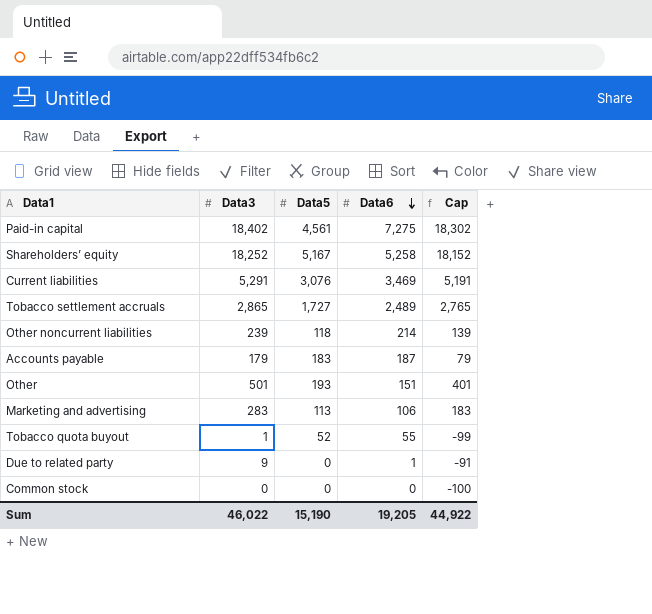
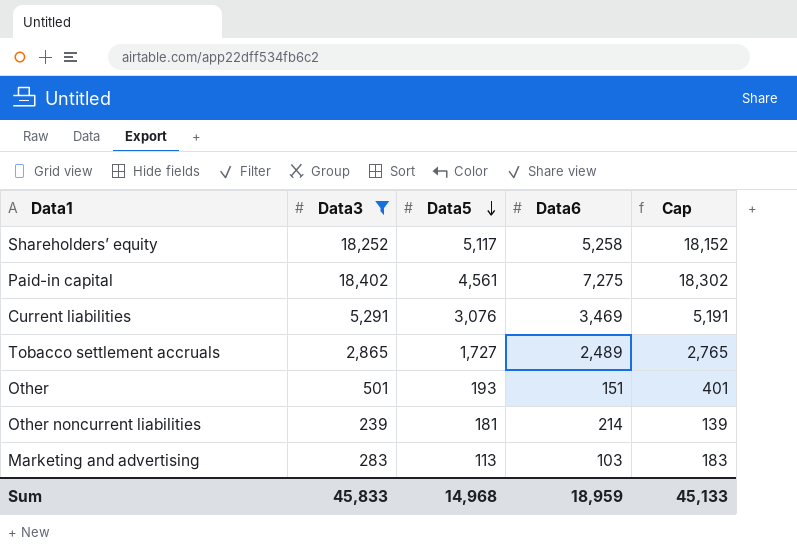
filter: none -> Data3 >= 239
row order: Data6 descending -> Data5 descending
Shareholders’ equity | Data5: 5,167 -> 5,117
Other noncurrent liabilities | Data5: 118 -> 181
Marketing and advertising | Data6: 106 -> 103
Sum | Data3: 46,022 -> 45,833
Sum | Data5: 15,190 -> 14,968
Sum | Data6: 19,205 -> 18,959
Sum | Cap: 44,922 -> 45,133

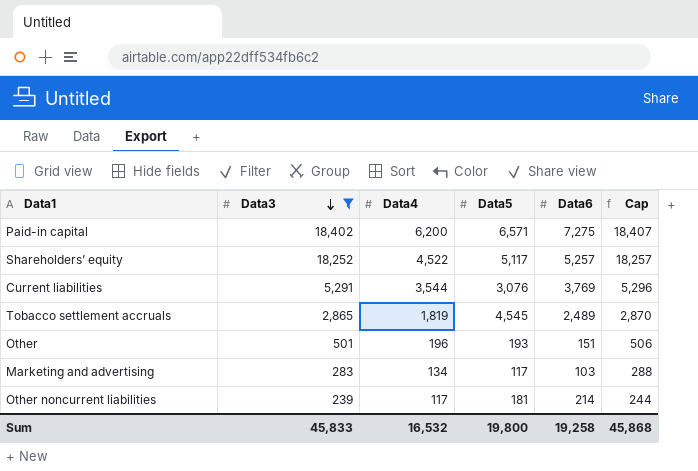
row order: Data5 descending -> Data3 descending
column Data4 | position: none -> 3
column Cap | formula: [Data3] - 100 -> [Data3] + 5
Paid-in capital | Data5: 4,561 -> 6,571
Shareholders’ equity | Data6: 5,258 -> 5,257
Current liabilities | Data6: 3,469 -> 3,769
Tobacco settlement accruals | Data5: 1,727 -> 4,545
Marketing and advertising | Data5: 113 -> 117
Sum | Data5: 14,968 -> 19,800
Sum | Data6: 18,959 -> 19,258
Sum | Cap: 45,133 -> 45,868

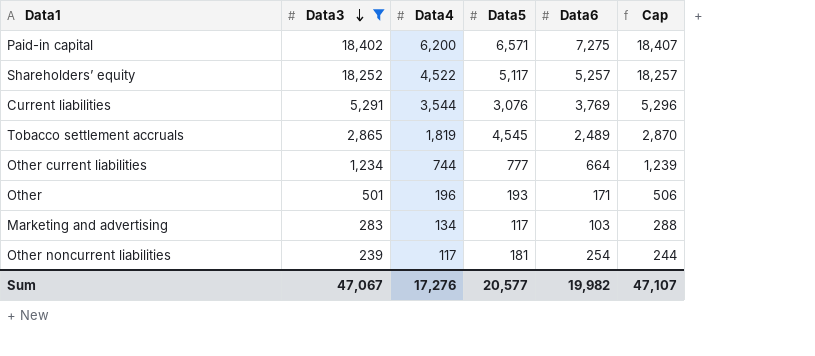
row Other current liabilities: none -> 1,234 | 744 | 777 | 664 | 1,239
Other | Data6: 151 -> 171
Other noncurrent liabilities | Data6: 214 -> 254
Sum | Data3: 45,833 -> 47,067
Sum | Data4: 16,532 -> 17,276
Sum | Data5: 19,800 -> 20,577
Sum | Data6: 19,258 -> 19,982
Sum | Cap: 45,868 -> 47,107

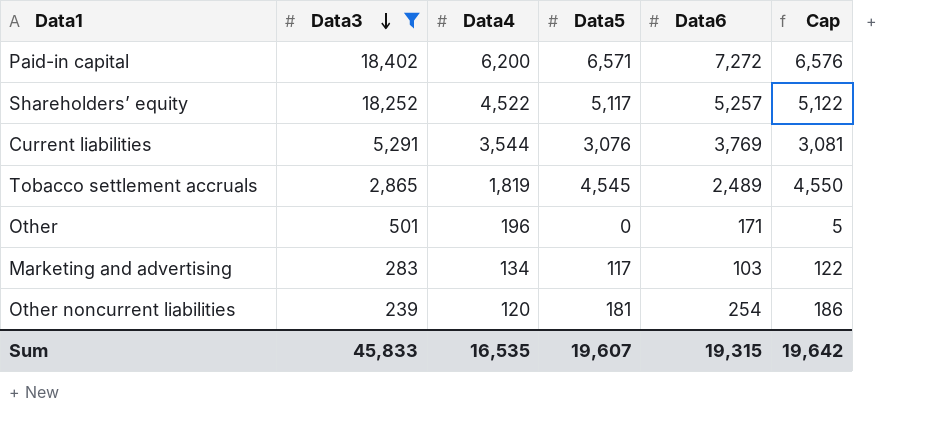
column Cap | formula: [Data3] + 5 -> [Data5] + 5
row Other current liabilities: 1,234 | 744 | 777 | 664 | 1,239 -> none
Paid-in capital | Data6: 7,275 -> 7,272
Other | Data5: 193 -> 0
Other noncurrent liabilities | Data4: 117 -> 120
Sum | Data3: 47,067 -> 45,833
Sum | Data4: 17,276 -> 16,535
Sum | Data5: 20,577 -> 19,607
Sum | Data6: 19,982 -> 19,315
Sum | Cap: 47,107 -> 19,642

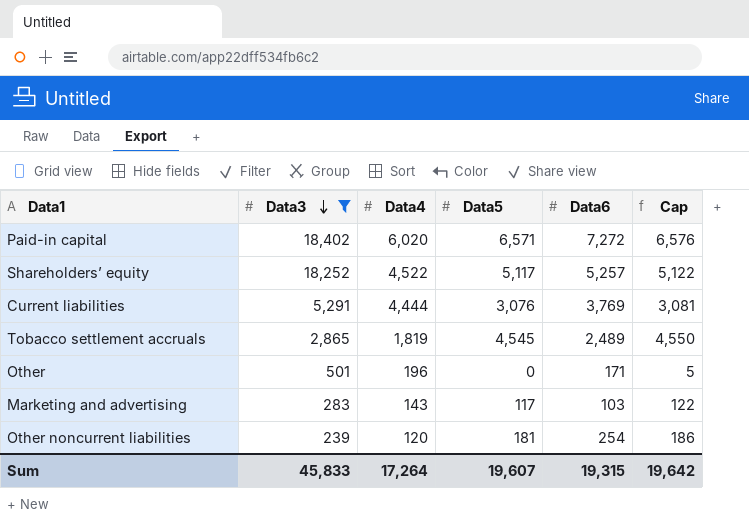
Paid-in capital | Data4: 6,200 -> 6,020
Current liabilities | Data4: 3,544 -> 4,444
Marketing and advertising | Data4: 134 -> 143
Sum | Data4: 16,535 -> 17,264

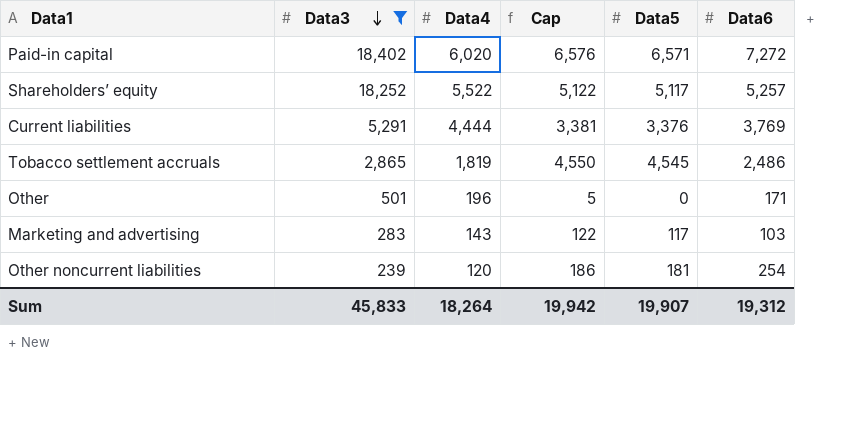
column Cap | position: 6 -> 4
Shareholders’ equity | Data4: 4,522 -> 5,522
Current liabilities | Cap: 3,081 -> 3,381
Current liabilities | Data5: 3,076 -> 3,376
Tobacco settlement accruals | Data6: 2,489 -> 2,486
Sum | Data4: 17,264 -> 18,264
Sum | Cap: 19,642 -> 19,942
Sum | Data5: 19,607 -> 19,907
Sum | Data6: 19,315 -> 19,312

